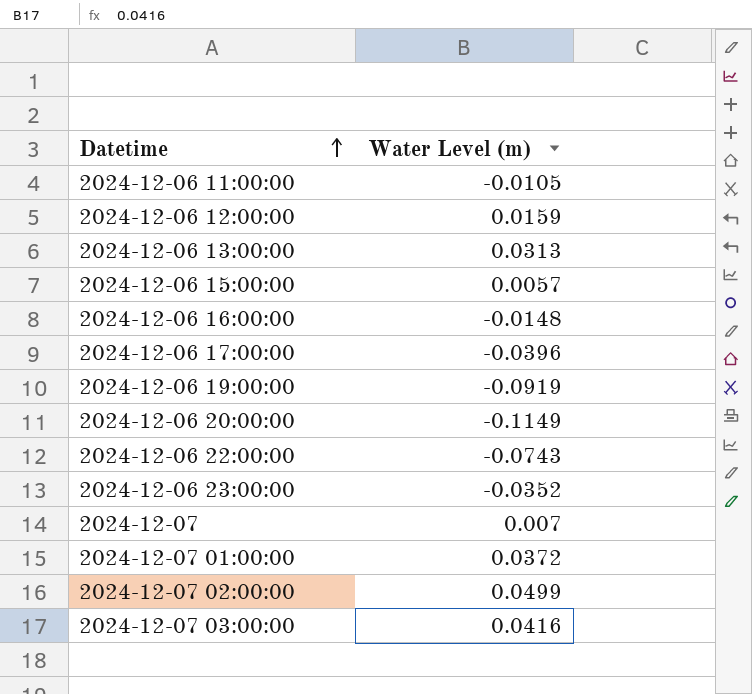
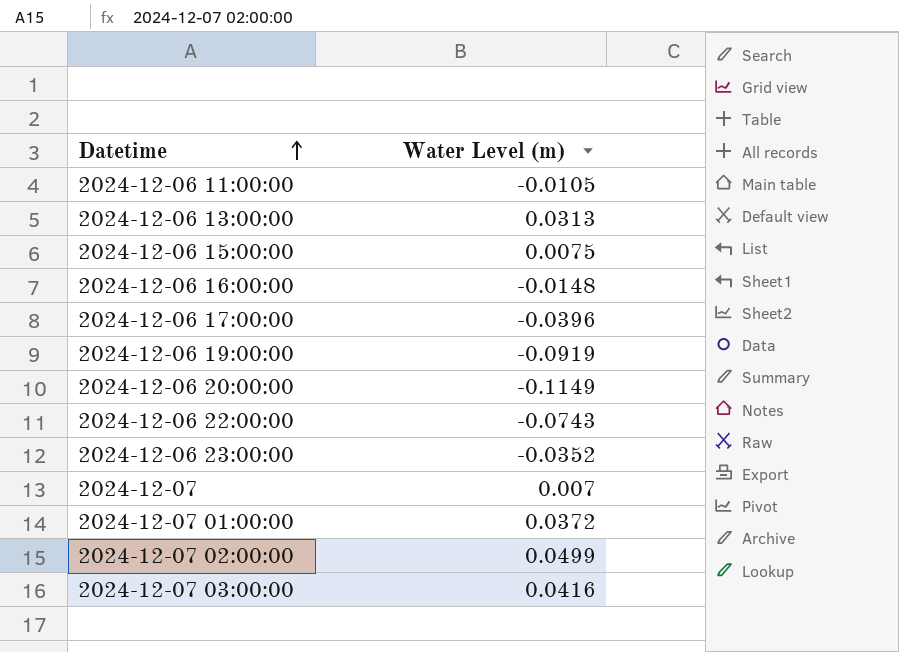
row 2024-12-06 12:00:00: 0.0159 -> none
2024-12-06 15:00:00 | Water Level (m): 0.0057 -> 0.0075

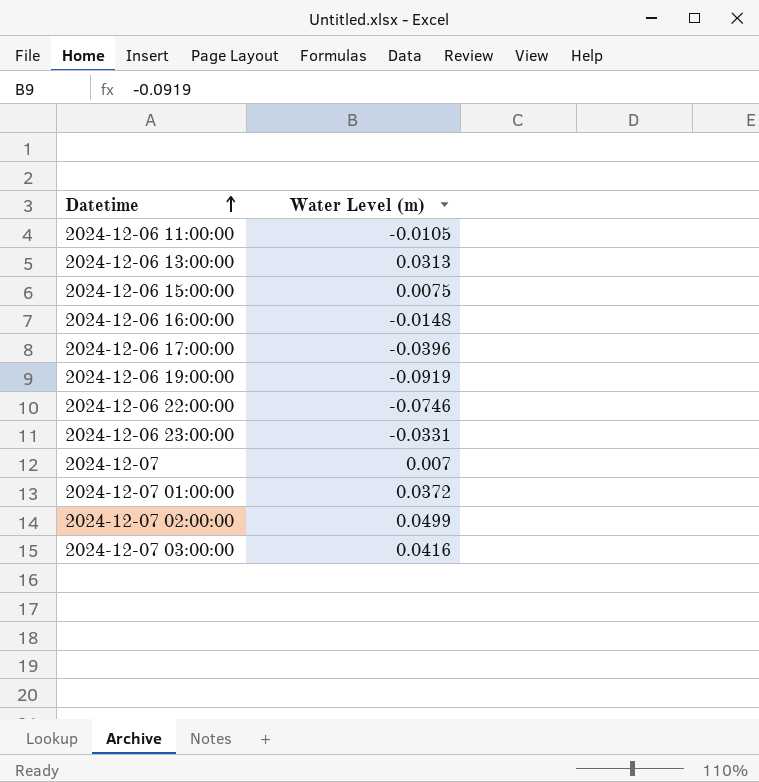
row 2024-12-06 20:00:00: -0.1149 -> none
2024-12-06 22:00:00 | Water Level (m): -0.0743 -> -0.0746
2024-12-06 23:00:00 | Water Level (m): -0.0352 -> -0.0331

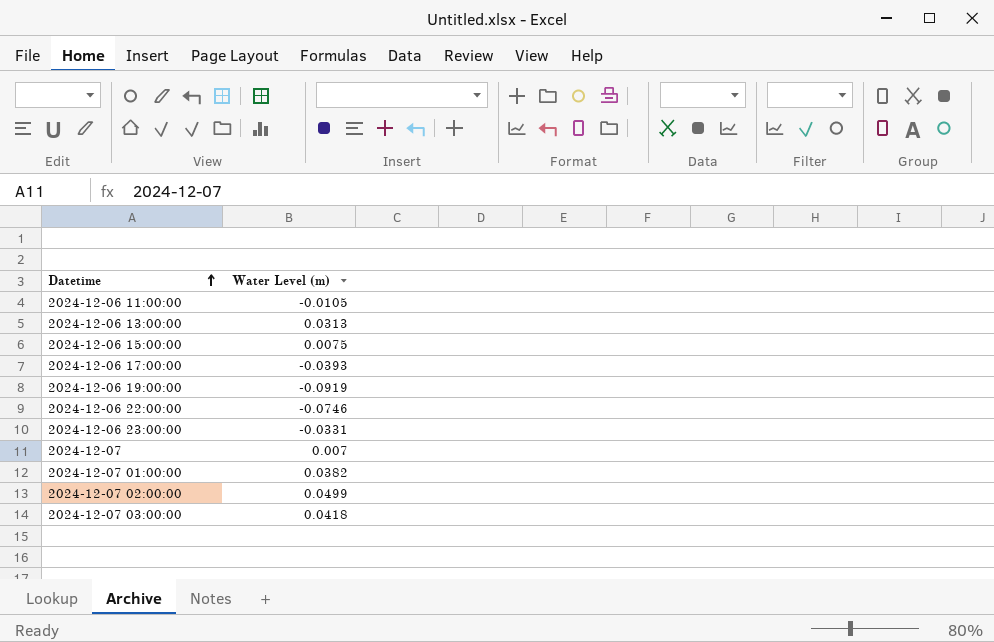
row 2024-12-06 16:00:00: -0.0148 -> none
2024-12-06 17:00:00 | Water Level (m): -0.0396 -> -0.0393
2024-12-07 01:00:00 | Water Level (m): 0.0372 -> 0.0382
2024-12-07 03:00:00 | Water Level (m): 0.0416 -> 0.0418

